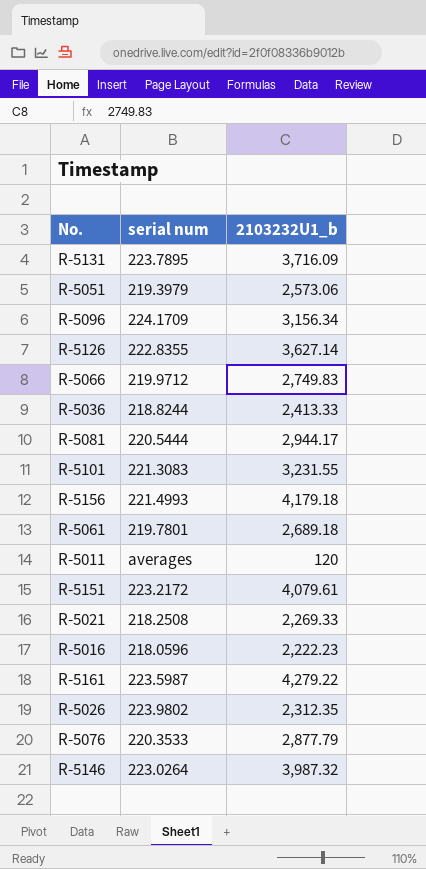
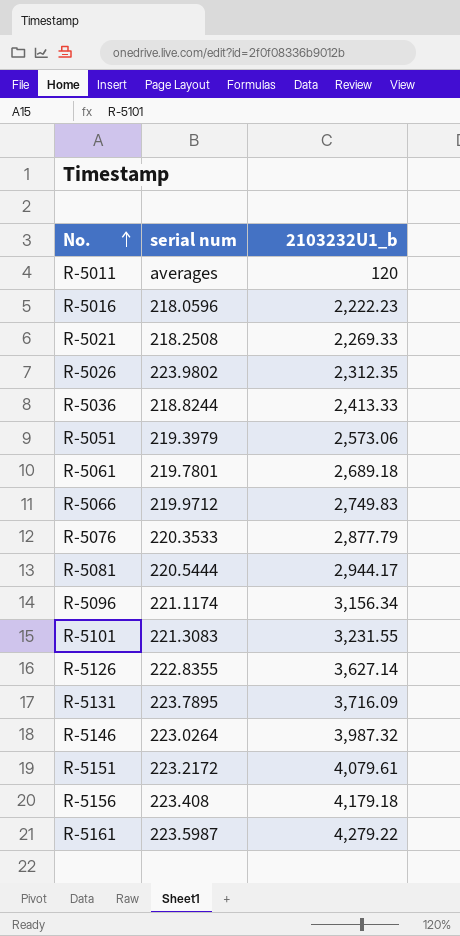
row order: none -> No. ascending
R-5096 | serial num: 224.1709 -> 221.1174
R-5156 | serial num: 221.4993 -> 223.408

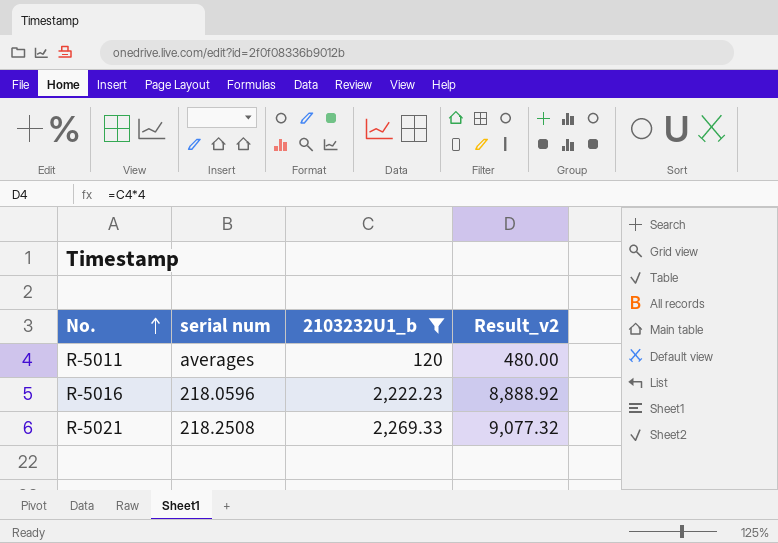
filter: none -> 2103232U1_b <= 2,269.33
column Result_v2 | formula: none -> [2103232U1_b] * 4

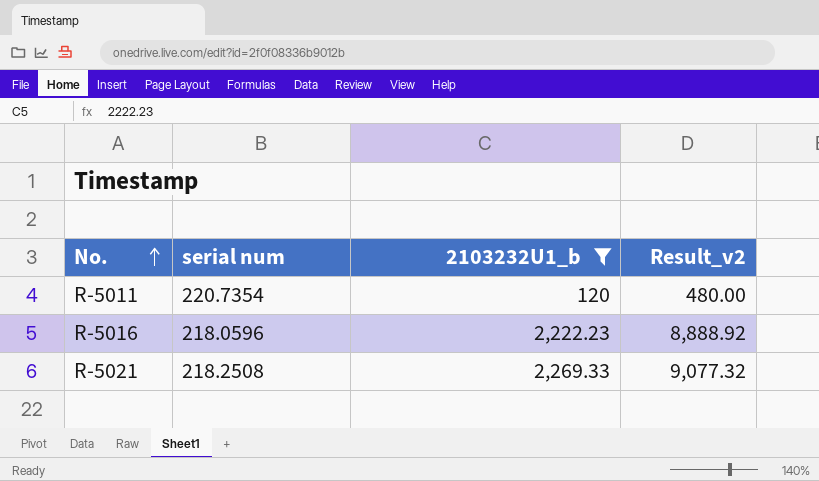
R-5011 | serial num: averages -> 220.7354

